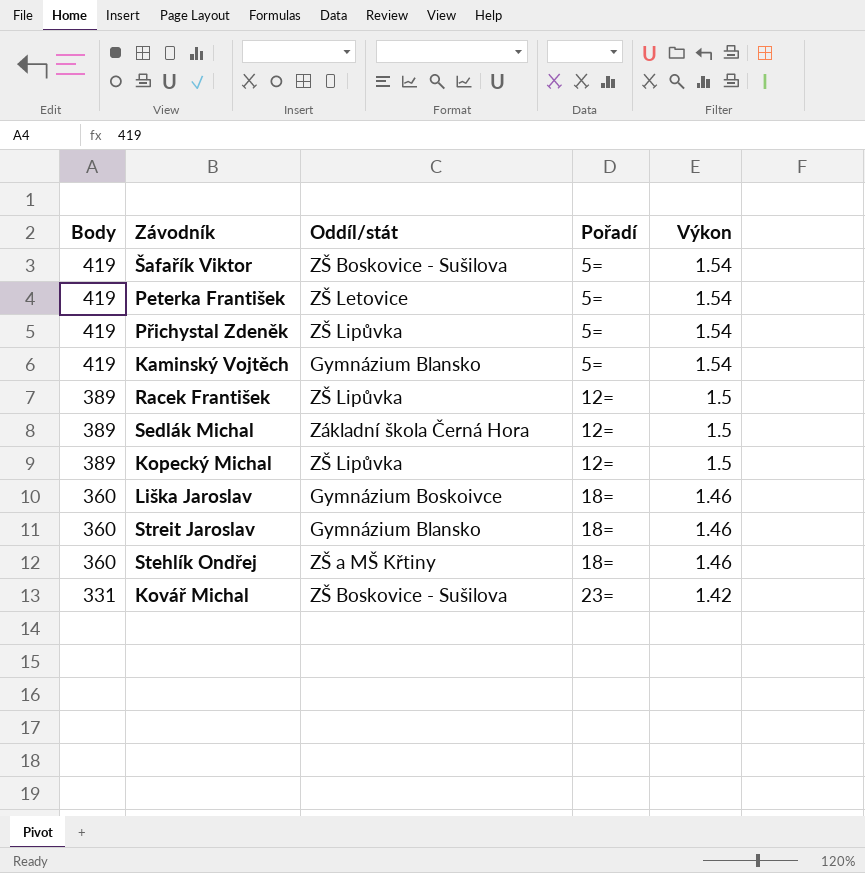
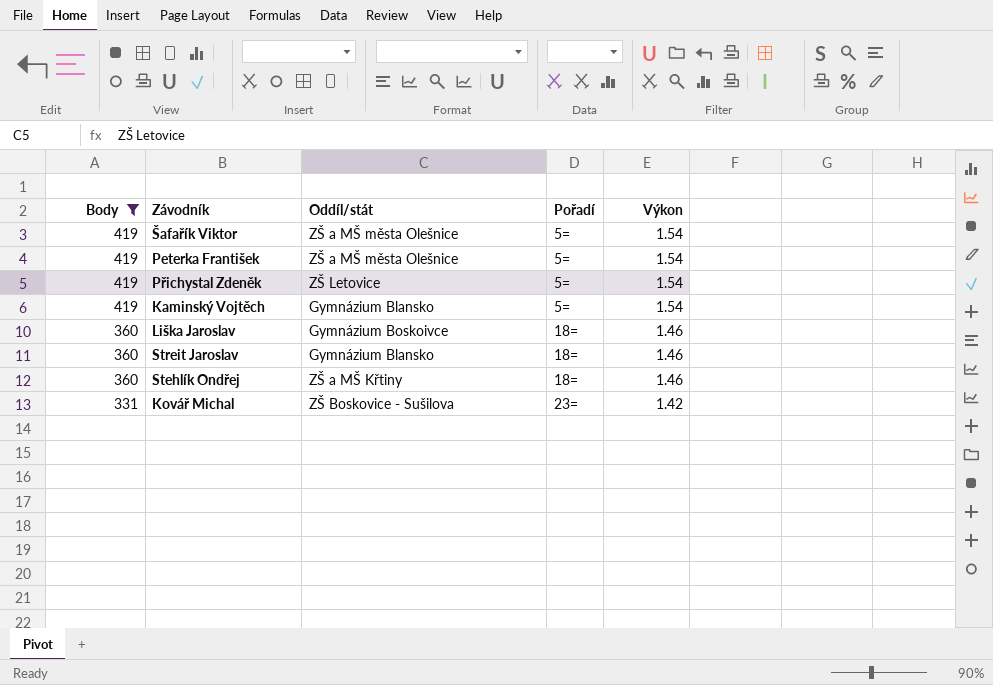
filter: none -> Body != 389
Šafařík Viktor | Oddíl/stát: ZŠ Boskovice - Sušilova -> ZŠ a MŠ města Olešnice
Peterka František | Oddíl/stát: ZŠ Letovice -> ZŠ a MŠ města Olešnice
Přichystal Zdeněk | Oddíl/stát: ZŠ Lipůvka -> ZŠ Letovice

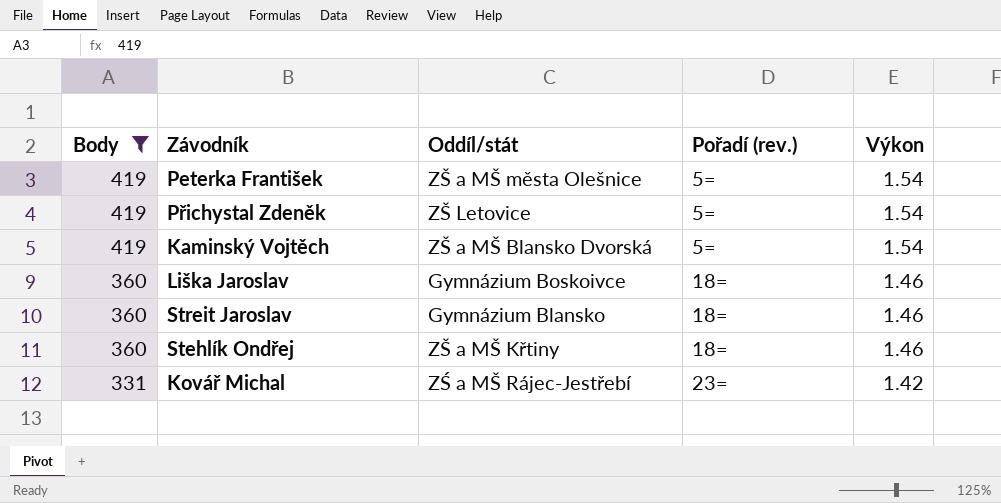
column name: Pořadí -> Pořadí (rev.)
row Šafařík Viktor: 419 | ZŠ a MŠ města Olešnice | 5= | 1.54 -> none
Kaminský Vojtěch | Oddíl/stát: Gymnázium Blansko -> ZŠ a MŠ Blansko Dvorská
Kovář Michal | Oddíl/stát: ZŠ Boskovice - Sušilova -> ZŚ a MŠ Rájec-Jestřebí

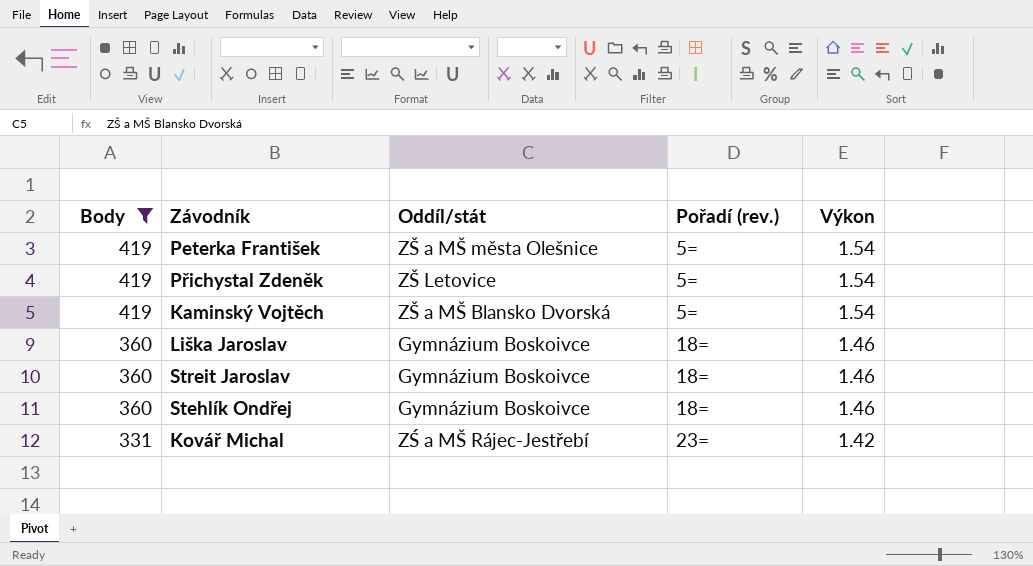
Streit Jaroslav | Oddíl/stát: Gymnázium Blansko -> Gymnázium Boskoivce
Stehlík Ondřej | Oddíl/stát: ZŠ a MŠ Křtiny -> Gymnázium Boskoivce

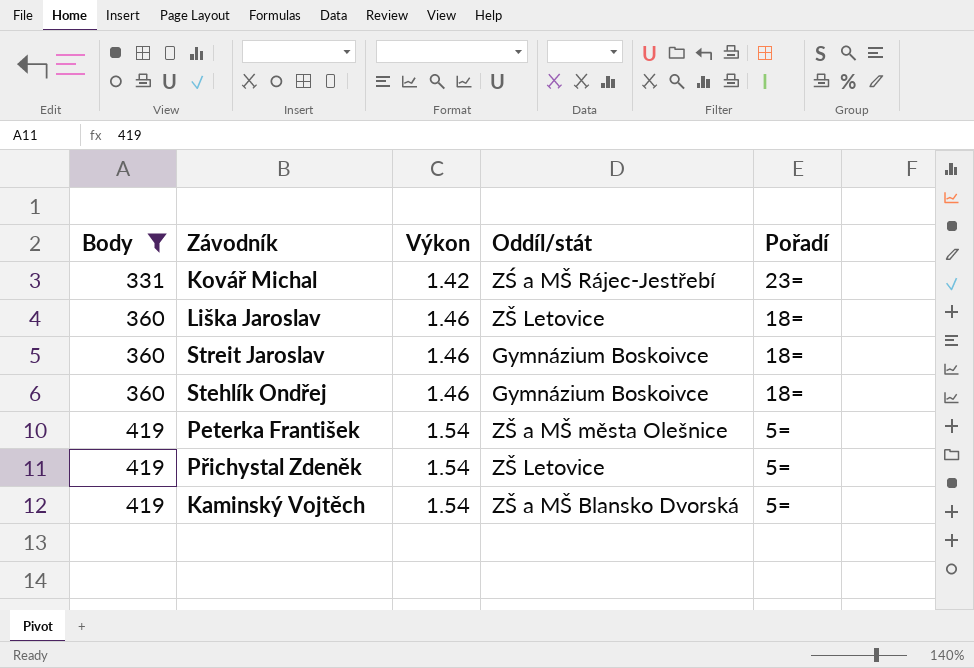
row order: Body descending -> Body ascending
column Výkon | position: 5 -> 3
column name: Pořadí (rev.) -> Pořadí
Liška Jaroslav | Oddíl/stát: Gymnázium Boskoivce -> ZŠ Letovice

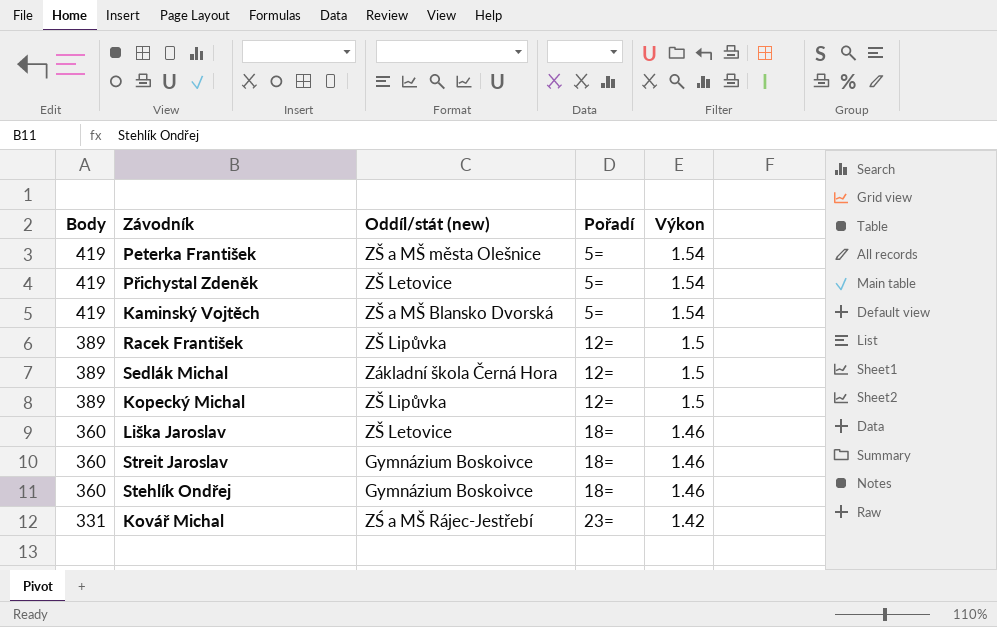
filter: Body != 389 -> none
row order: Body ascending -> Body descending
column name: Oddíl/stát -> Oddíl/stát (new)
column Výkon | position: 3 -> 5

